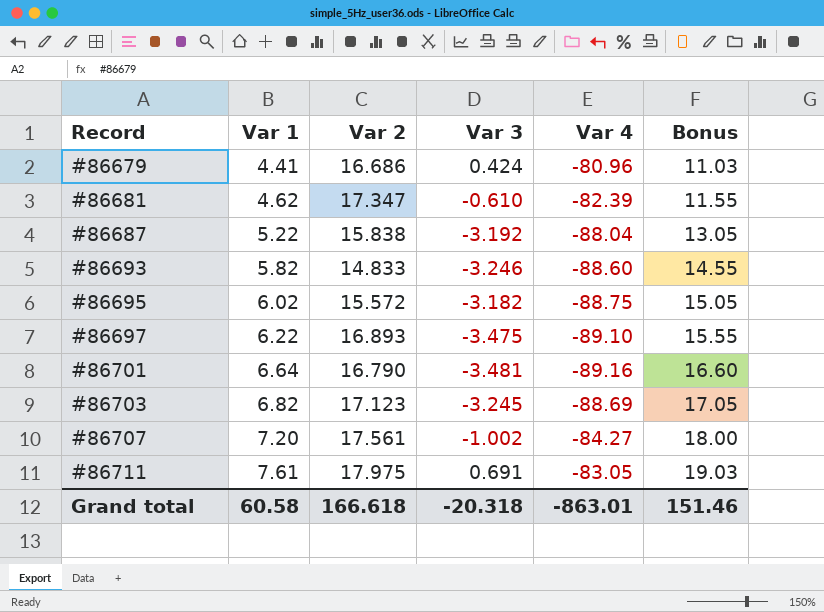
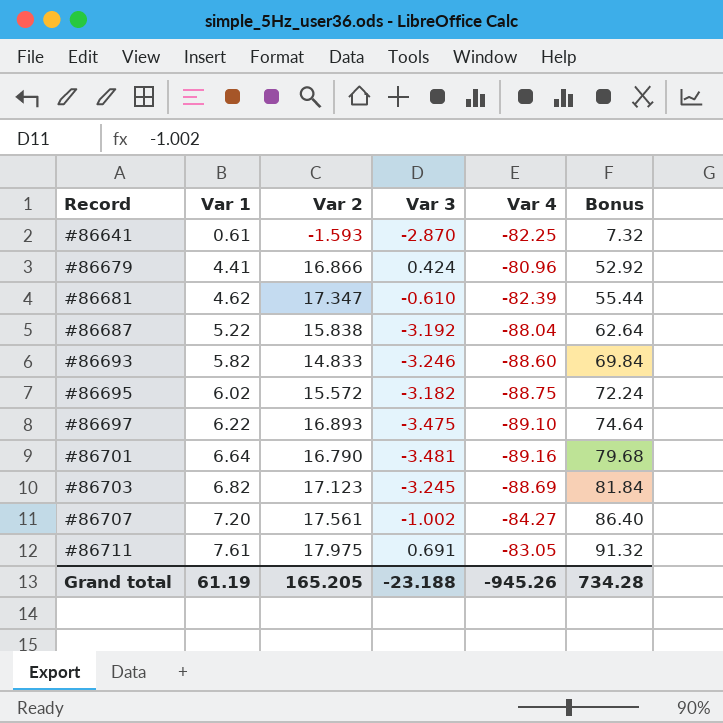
column Bonus | formula: [Var 1] * 2.5 -> [Var 1] * 12
row #86641: none -> 0.61 | -1.593 | -2.870 | -82.25 | 7.32
#86679 | Var 2: 16.686 -> 16.866
Grand total | Var 1: 60.58 -> 61.19
Grand total | Var 2: 166.618 -> 165.205
Grand total | Var 3: -20.318 -> -23.188
Grand total | Var 4: -863.01 -> -945.26
Grand total | Bonus: 151.46 -> 734.28

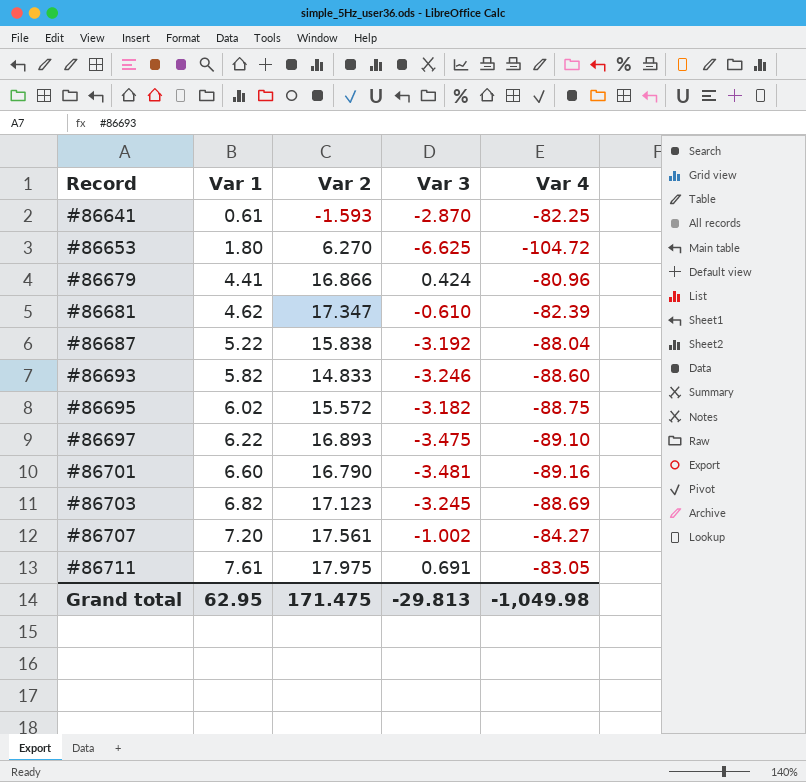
column Bonus | formula: [Var 1] * 12 -> none
row #86653: none -> 1.80 | 6.270 | -6.625 | -104.72
#86701 | Var 1: 6.64 -> 6.60
Grand total | Var 1: 61.19 -> 62.95
Grand total | Var 2: 165.205 -> 171.475
Grand total | Var 3: -23.188 -> -29.813
Grand total | Var 4: -945.26 -> -1,049.98

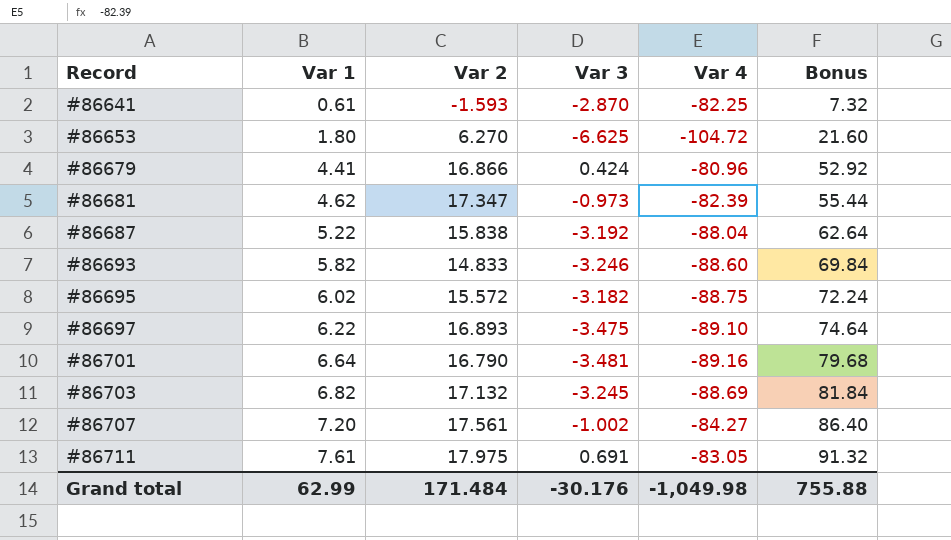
column Bonus | formula: none -> [Var 1] * 12
#86681 | Var 3: -0.610 -> -0.973
#86701 | Var 1: 6.60 -> 6.64
#86703 | Var 2: 17.123 -> 17.132
Grand total | Var 1: 62.95 -> 62.99
Grand total | Var 2: 171.475 -> 171.484
Grand total | Var 3: -29.813 -> -30.176

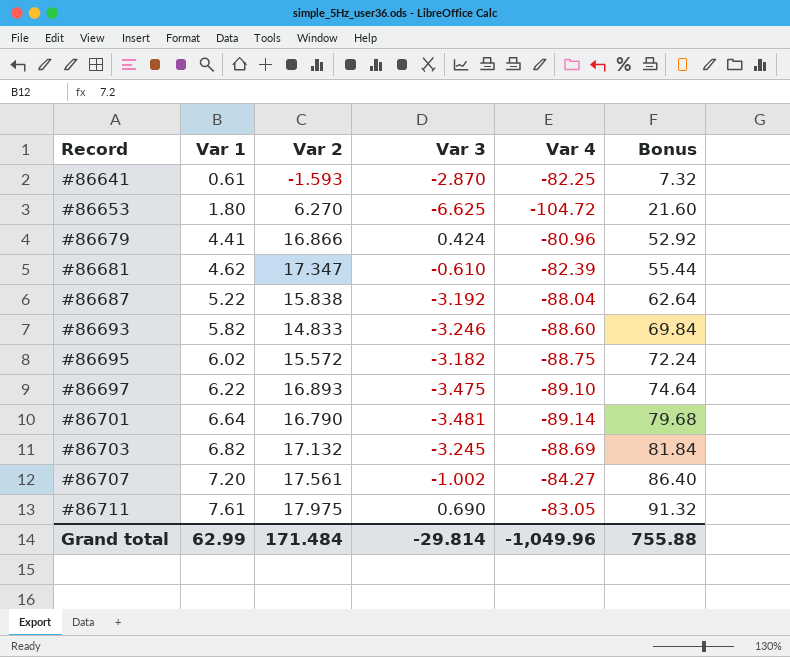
#86681 | Var 3: -0.973 -> -0.610
#86701 | Var 4: -89.16 -> -89.14
#86711 | Var 3: 0.691 -> 0.690
Grand total | Var 3: -30.176 -> -29.814
Grand total | Var 4: -1,049.98 -> -1,049.96

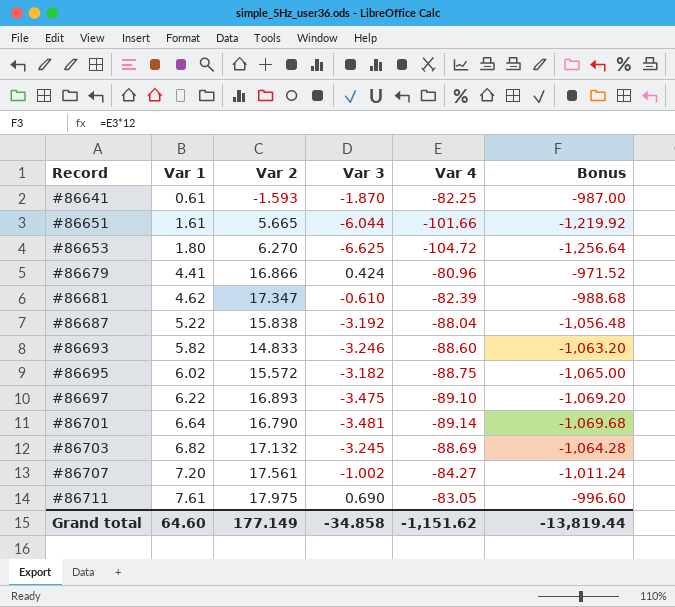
column Bonus | formula: [Var 1] * 12 -> [Var 4] * 12
#86641 | Var 3: -2.870 -> -1.870
row #86651: none -> 1.61 | 5.665 | -6.044 | -101.66 | -1,219.92
Grand total | Var 1: 62.99 -> 64.60
Grand total | Var 2: 171.484 -> 177.149
Grand total | Var 3: -29.814 -> -34.858
Grand total | Var 4: -1,049.96 -> -1,151.62
Grand total | Bonus: 755.88 -> -13,819.44

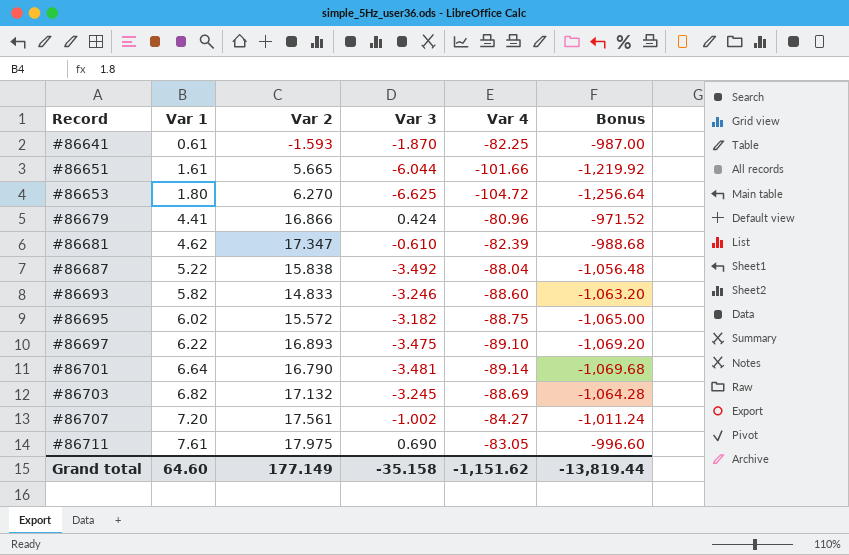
#86687 | Var 3: -3.192 -> -3.492
Grand total | Var 3: -34.858 -> -35.158

